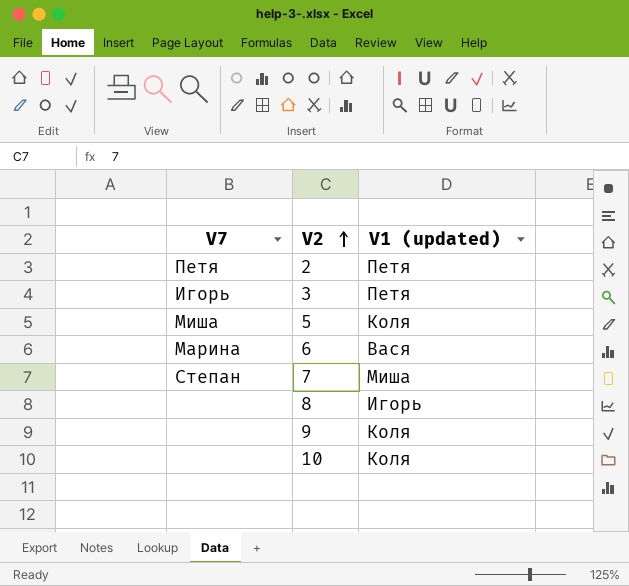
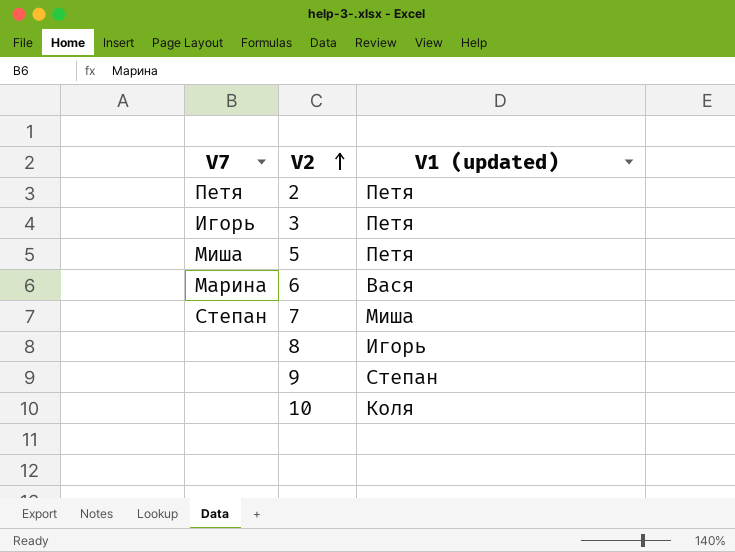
5 | V1 (updated): Коля -> Петя
9 | V1 (updated): Коля -> Степан

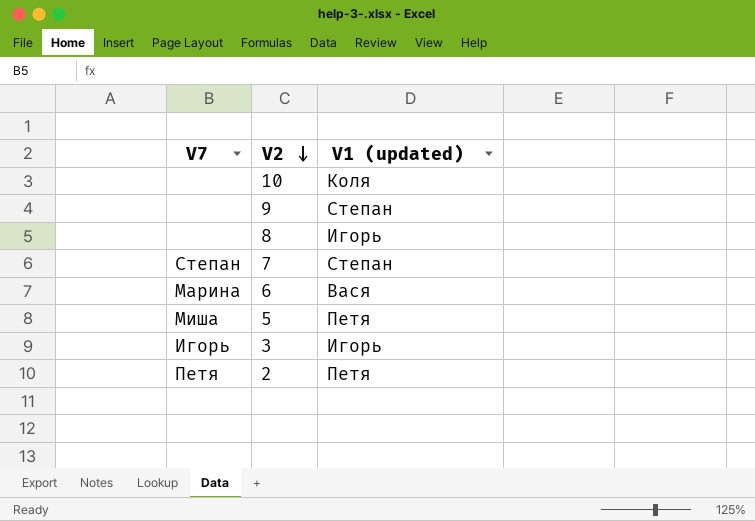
row order: V2 ascending -> V2 descending
7 | V1 (updated): Миша -> Степан
3 | V1 (updated): Петя -> Игорь

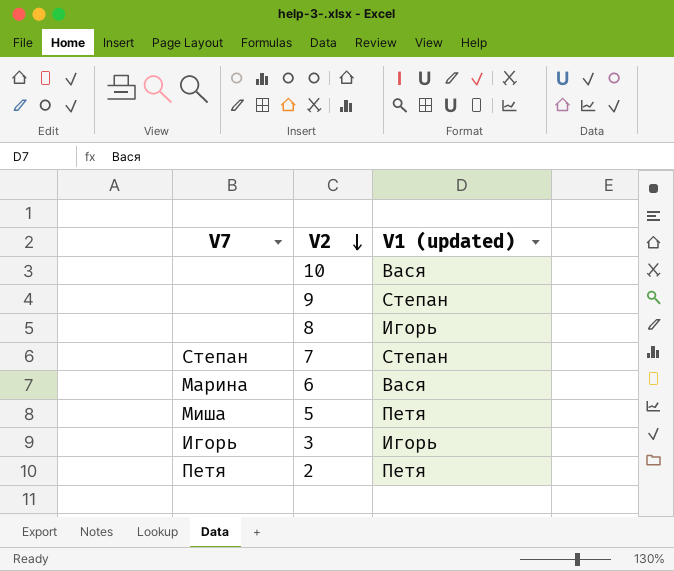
10 | V1 (updated): Коля -> Вася

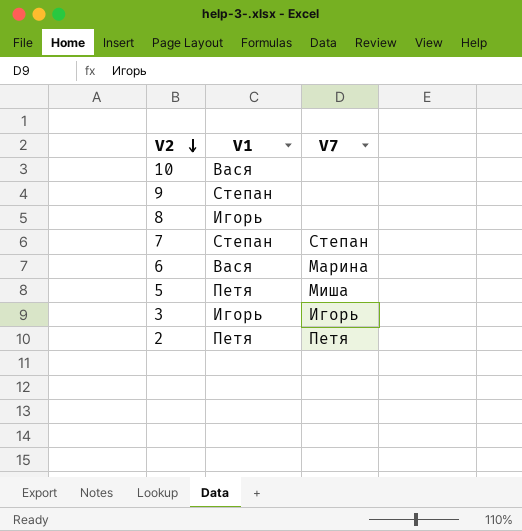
column name: V1 (updated) -> V1
column V7 | position: 1 -> 3

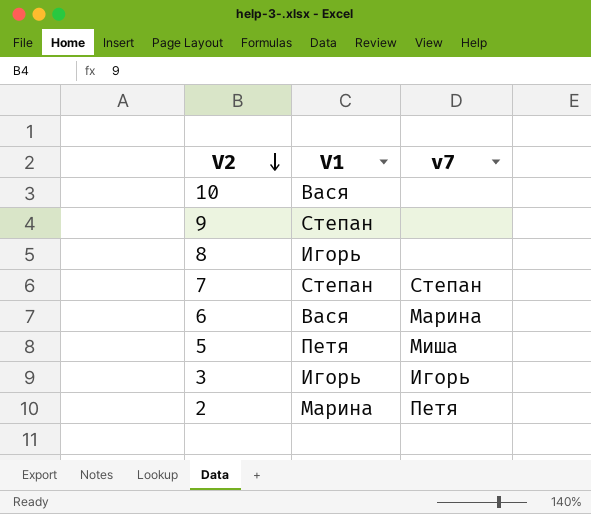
column name: V7 -> v7
2 | V1: Петя -> Марина

